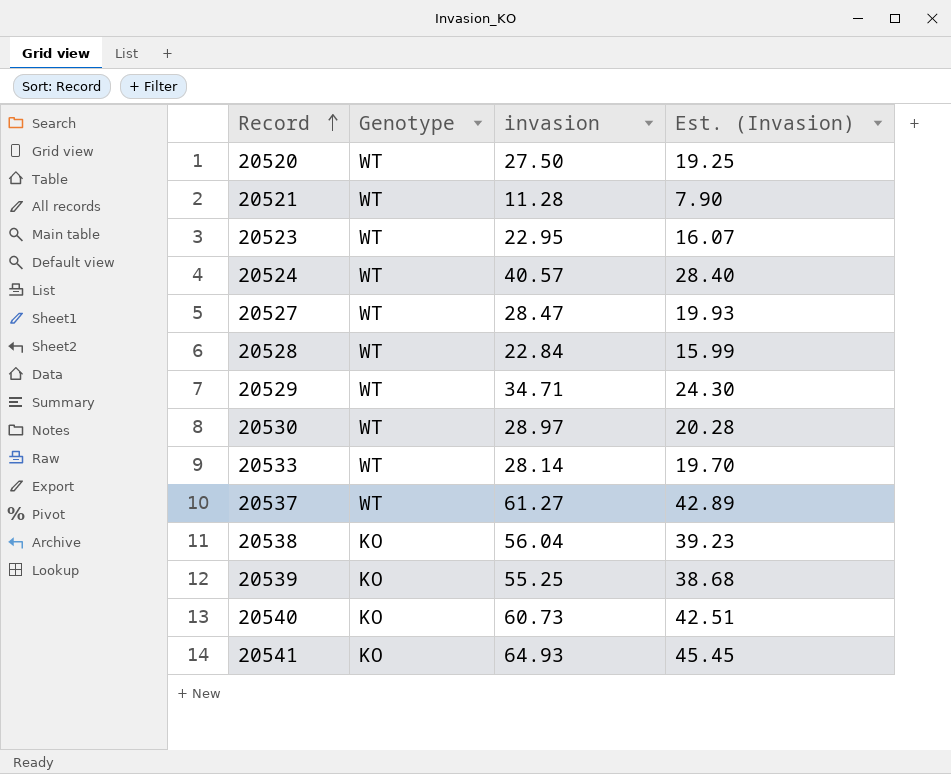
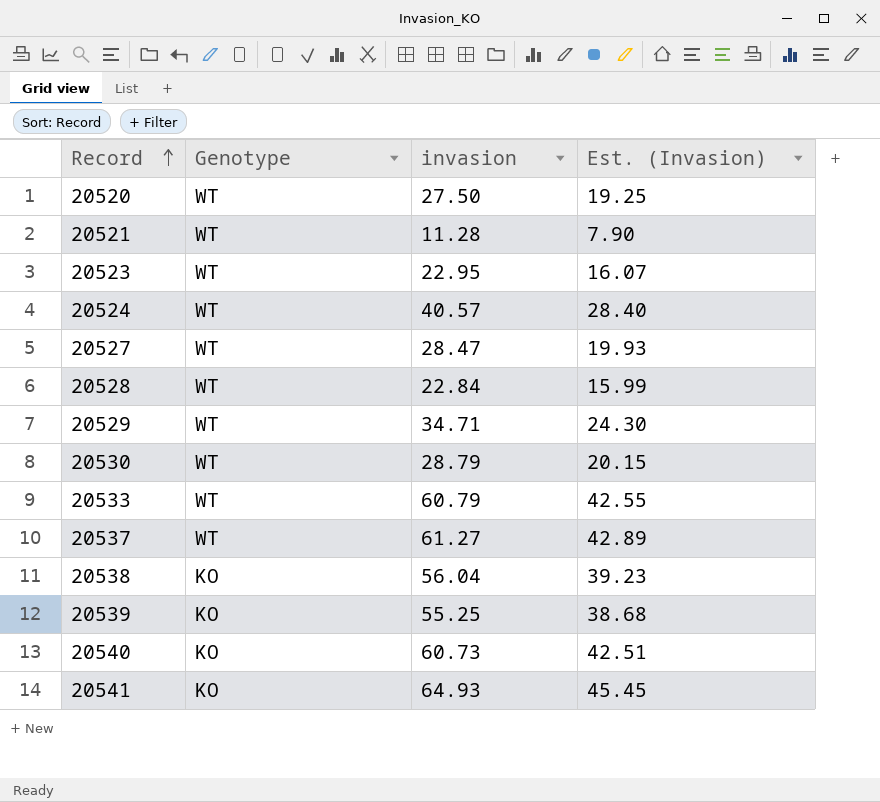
20530 | invasion: 28.97 -> 28.79
20530 | Est. (Invasion): 20.28 -> 20.15
20533 | invasion: 28.14 -> 60.79
20533 | Est. (Invasion): 19.70 -> 42.55

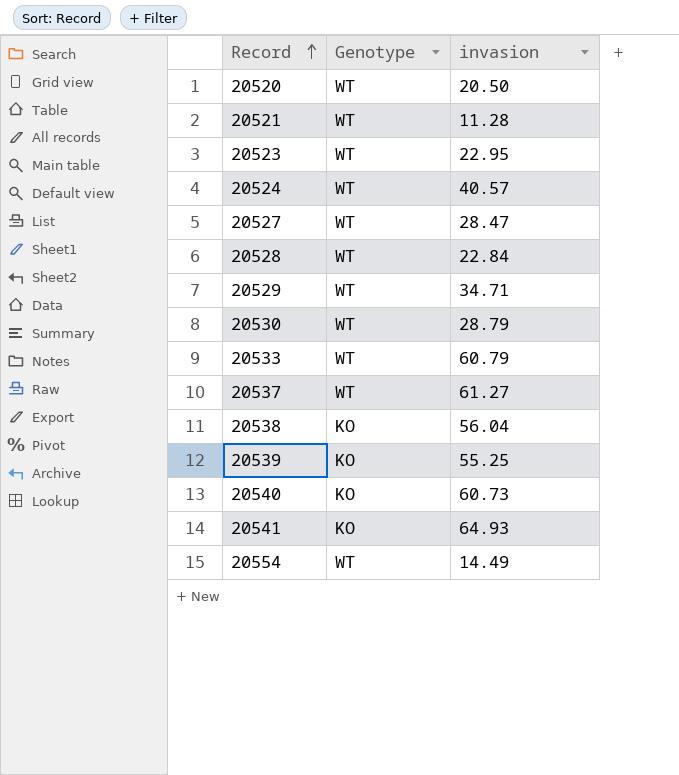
column Est. (Invasion) | formula: [invasion] * 0.7 -> none
20520 | invasion: 27.50 -> 20.50
row 20554: none -> WT | 14.49

